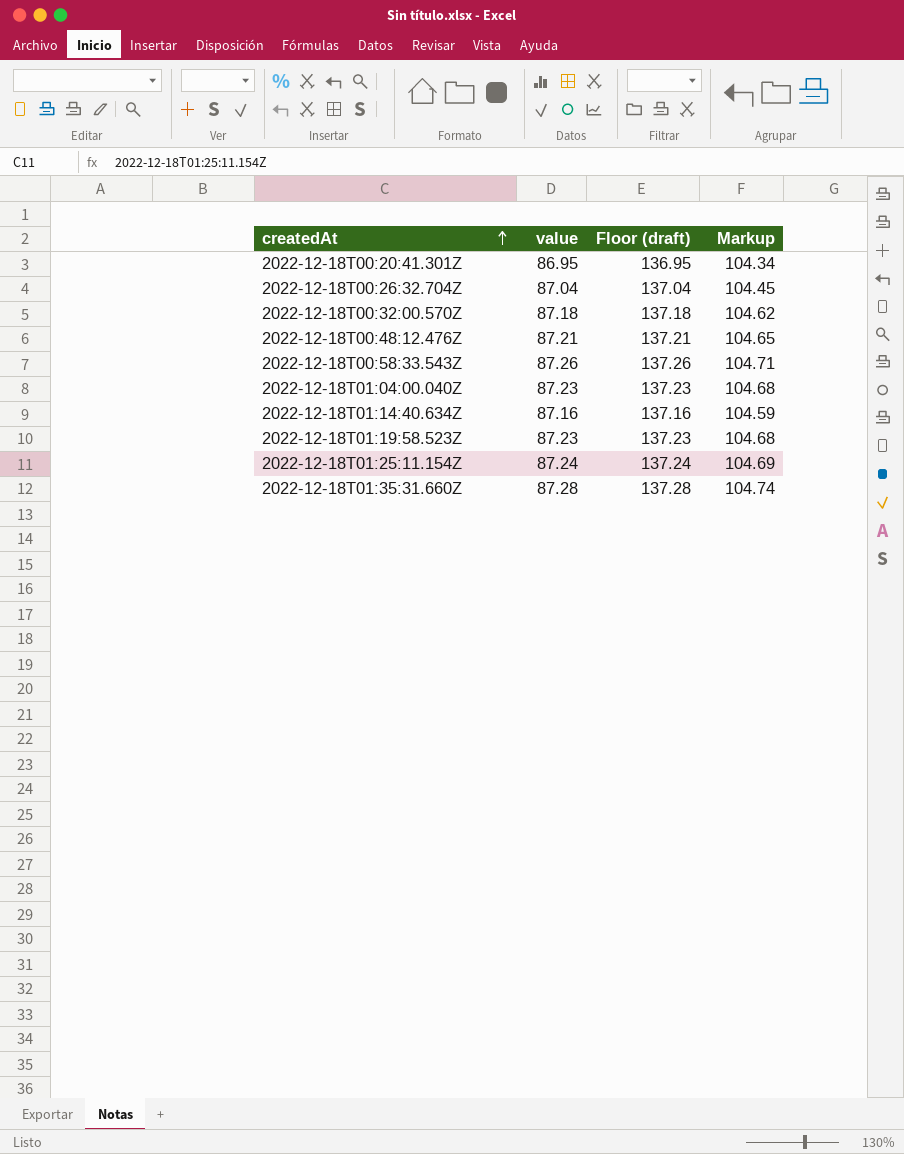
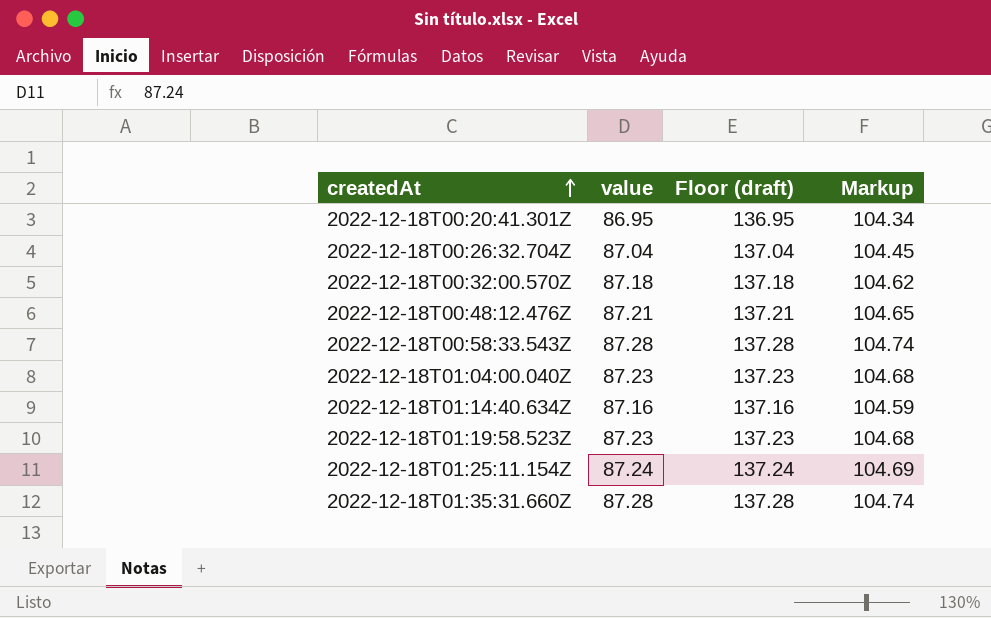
2022-12-18T00:58:33.543Z | value: 87.26 -> 87.28
2022-12-18T00:58:33.543Z | Floor (draft): 137.26 -> 137.28
2022-12-18T00:58:33.543Z | Markup: 104.71 -> 104.74

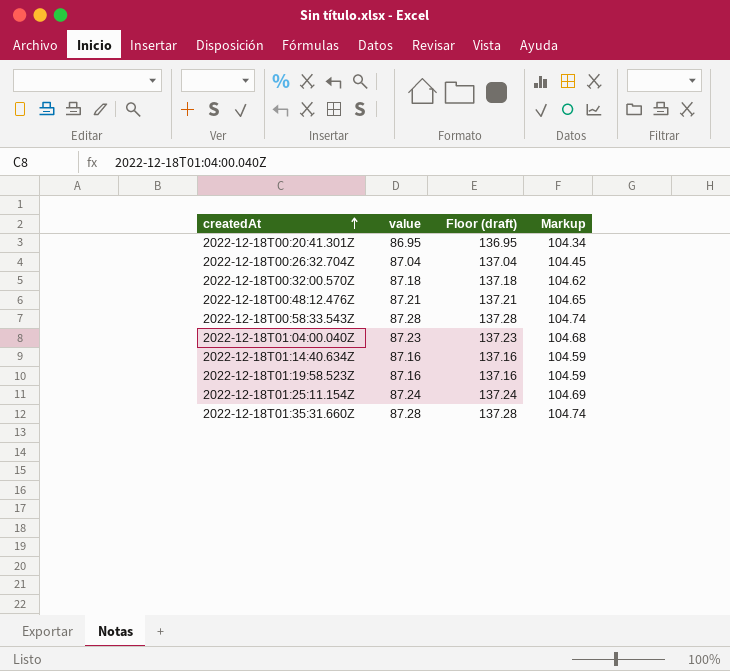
2022-12-18T01:19:58.523Z | value: 87.23 -> 87.16
2022-12-18T01:19:58.523Z | Floor (draft): 137.23 -> 137.16
2022-12-18T01:19:58.523Z | Markup: 104.68 -> 104.59

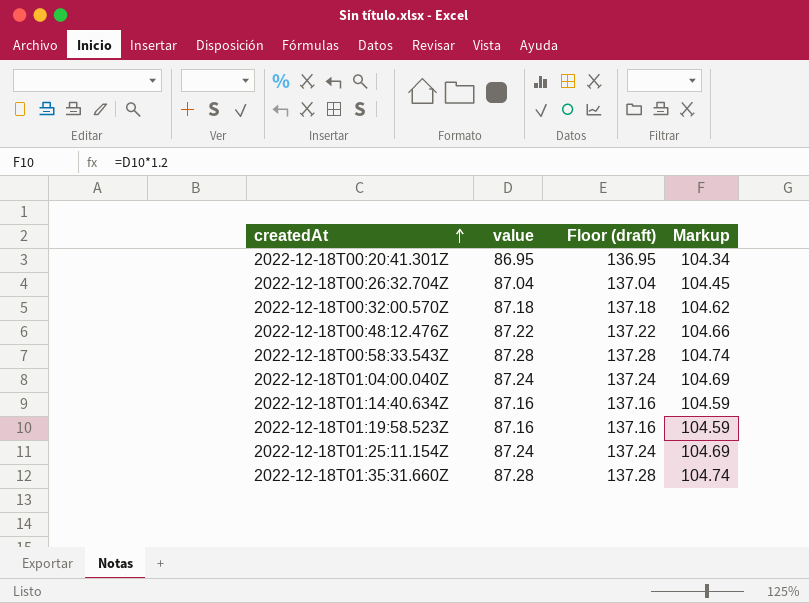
2022-12-18T00:48:12.476Z | value: 87.21 -> 87.22
2022-12-18T00:48:12.476Z | Floor (draft): 137.21 -> 137.22
2022-12-18T00:48:12.476Z | Markup: 104.65 -> 104.66
2022-12-18T01:04:00.040Z | value: 87.23 -> 87.24
2022-12-18T01:04:00.040Z | Floor (draft): 137.23 -> 137.24
2022-12-18T01:04:00.040Z | Markup: 104.68 -> 104.69

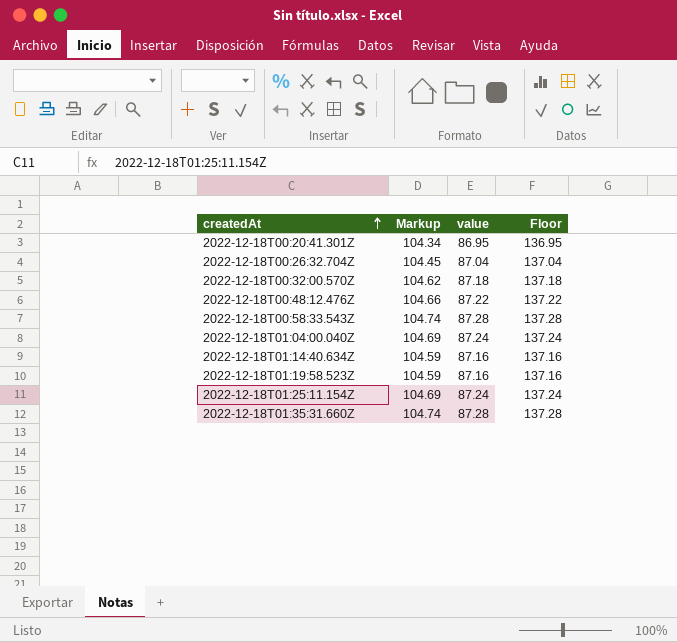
column Markup | position: 4 -> 2
column name: Floor (draft) -> Floor

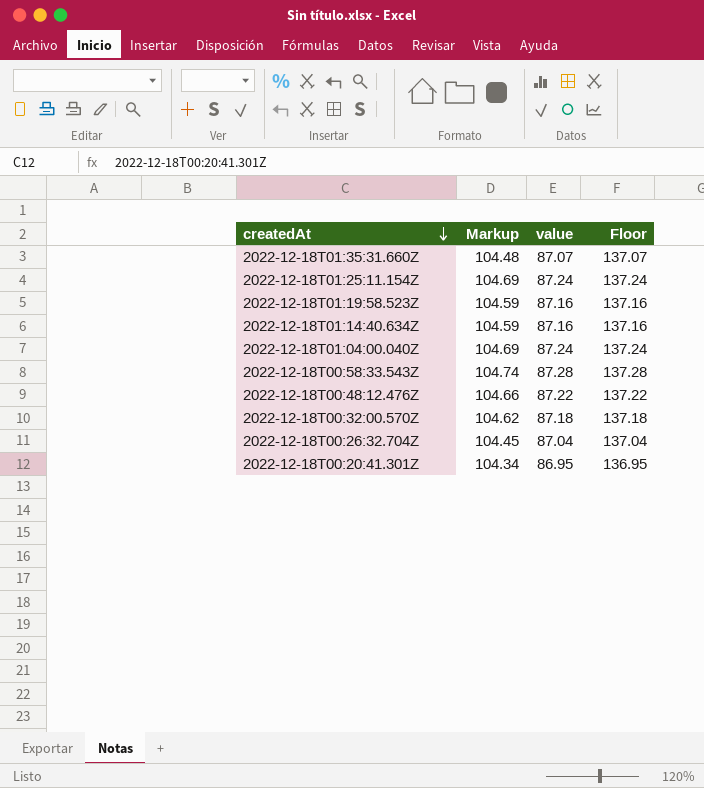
row order: createdAt ascending -> createdAt descending
2022-12-18T01:35:31.660Z | Markup: 104.74 -> 104.48
2022-12-18T01:35:31.660Z | value: 87.28 -> 87.07
2022-12-18T01:35:31.660Z | Floor: 137.28 -> 137.07

